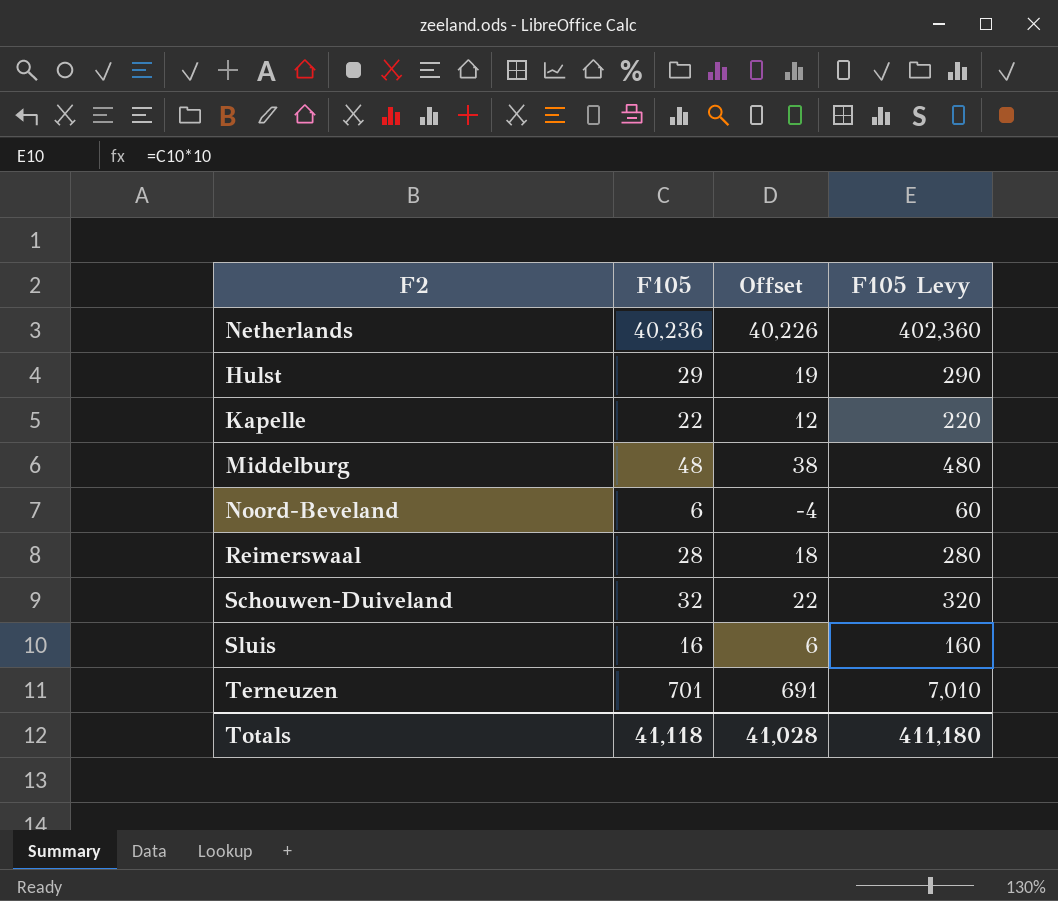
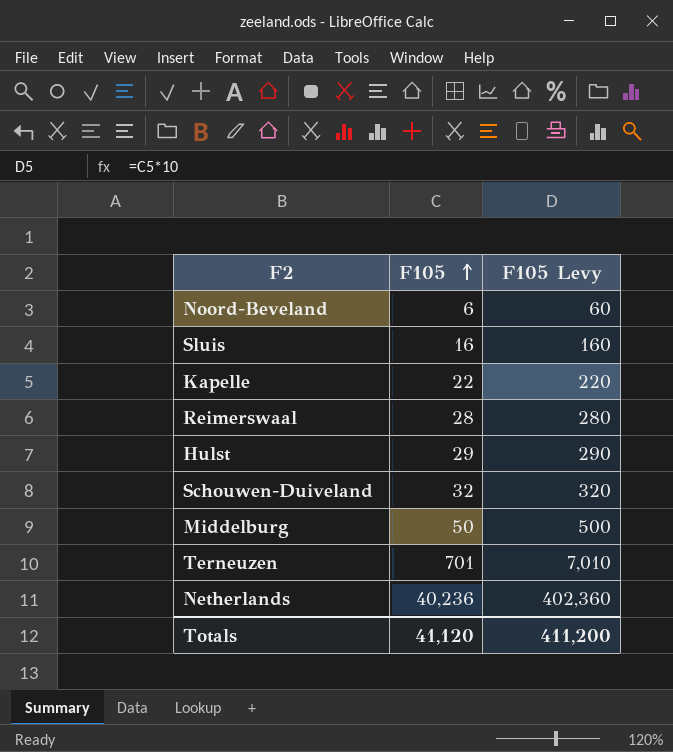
row order: none -> F105 ascending
column Offset | formula: [F105] - 10 -> none
Middelburg | F105: 48 -> 50
Middelburg | F105 Levy: 480 -> 500
Totals | F105: 41,118 -> 41,120
Totals | F105 Levy: 411,180 -> 411,200

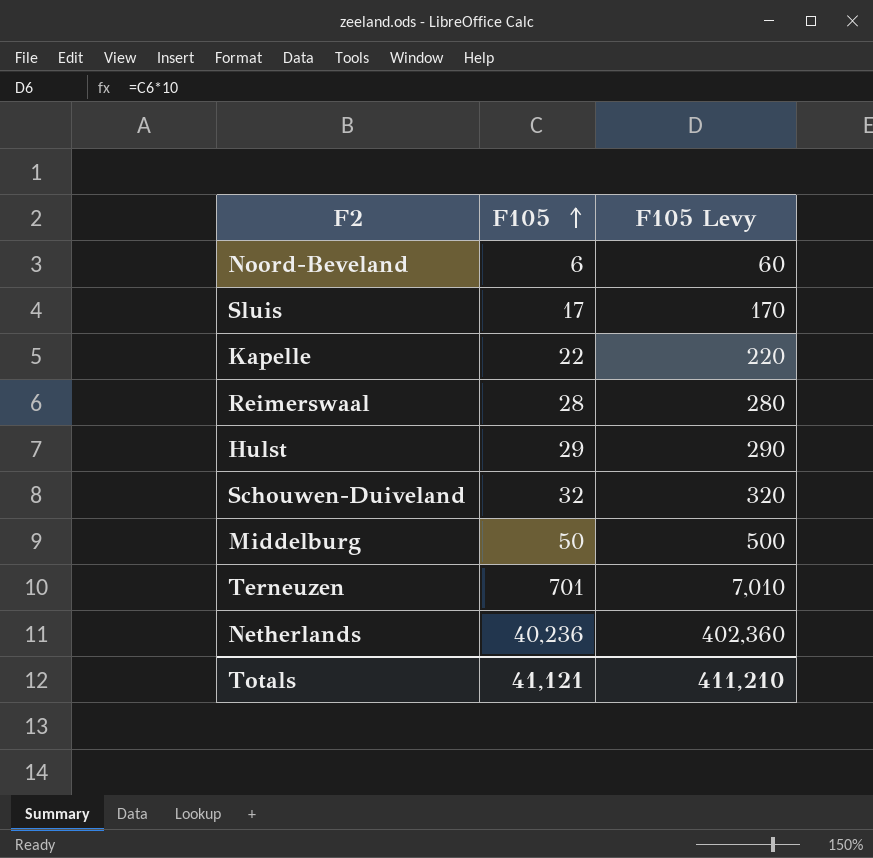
Sluis | F105: 16 -> 17
Sluis | F105 Levy: 160 -> 170
Totals | F105: 41,120 -> 41,121
Totals | F105 Levy: 411,200 -> 411,210

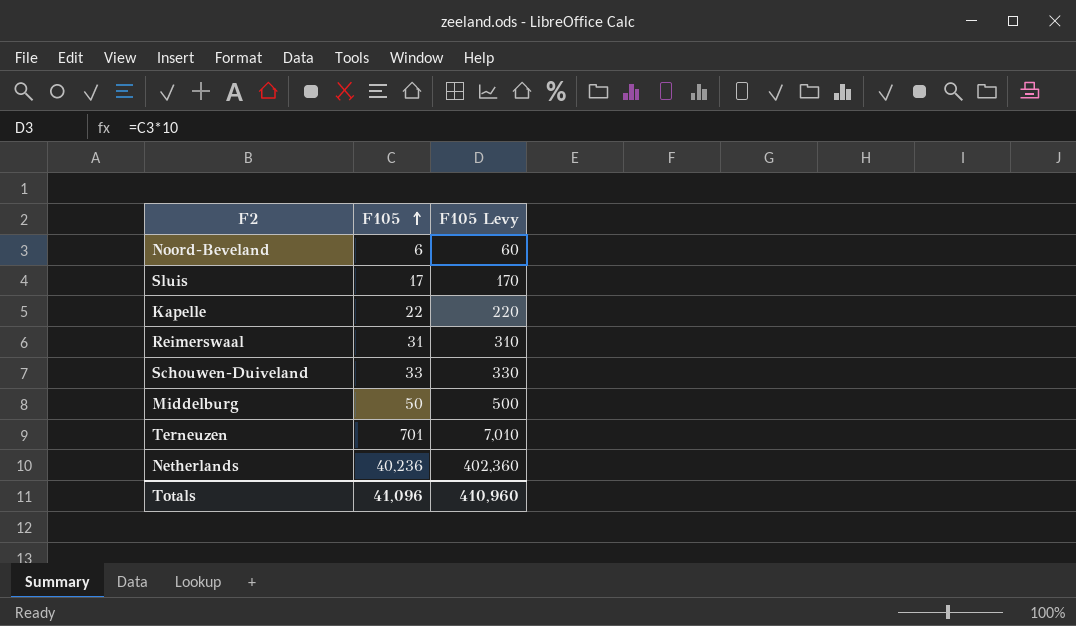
row Hulst: 29 | 290 -> none
Reimerswaal | F105: 28 -> 31
Reimerswaal | F105 Levy: 280 -> 310
Schouwen-Duiveland | F105: 32 -> 33
Schouwen-Duiveland | F105 Levy: 320 -> 330
Totals | F105: 41,121 -> 41,096
Totals | F105 Levy: 411,210 -> 410,960

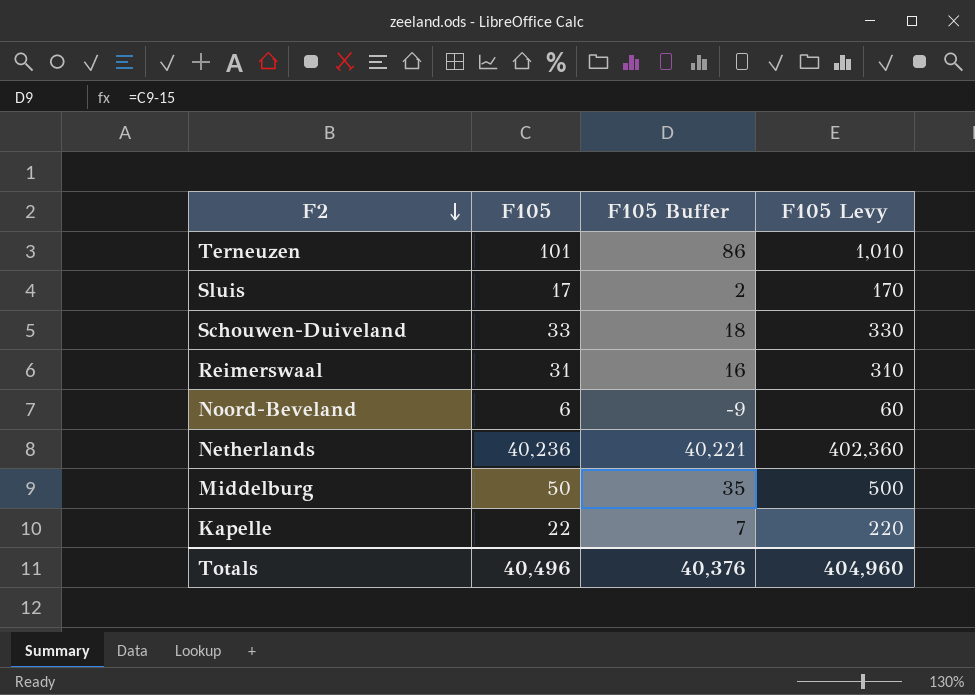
row order: F105 ascending -> F2 descending
column F105 Buffer | formula: none -> [F105] - 15
Terneuzen | F105: 701 -> 101
Terneuzen | F105 Levy: 7,010 -> 1,010
Totals | F105: 41,096 -> 40,496
Totals | F105 Levy: 410,960 -> 404,960

